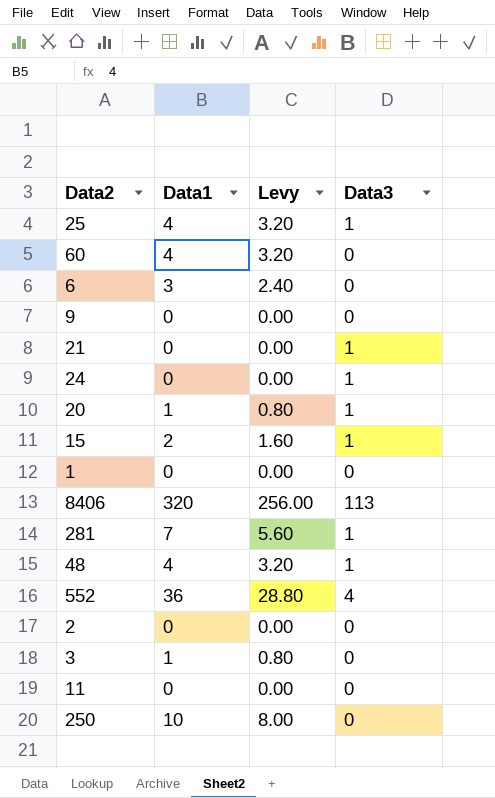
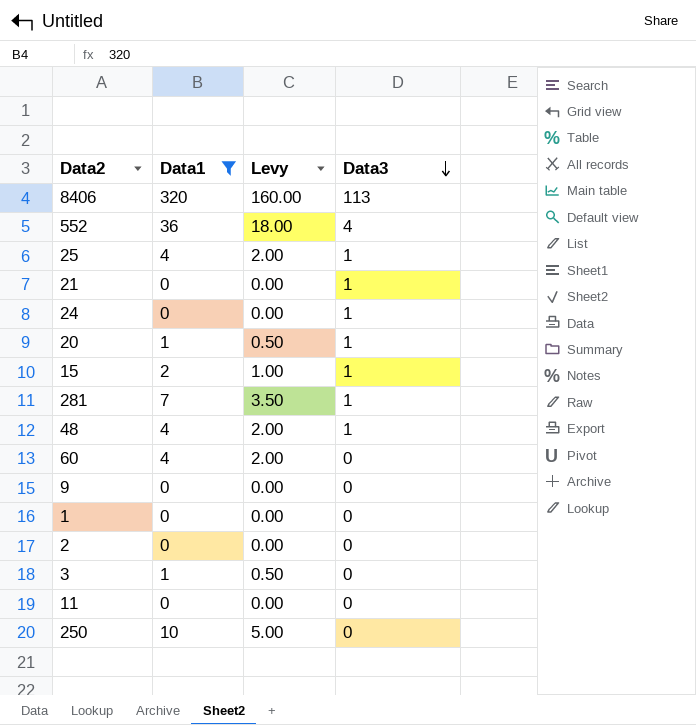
filter: none -> Data1 != 3
row order: none -> Data3 descending
column Levy | formula: [Data1] * 0.8 -> [Data1] * 0.5

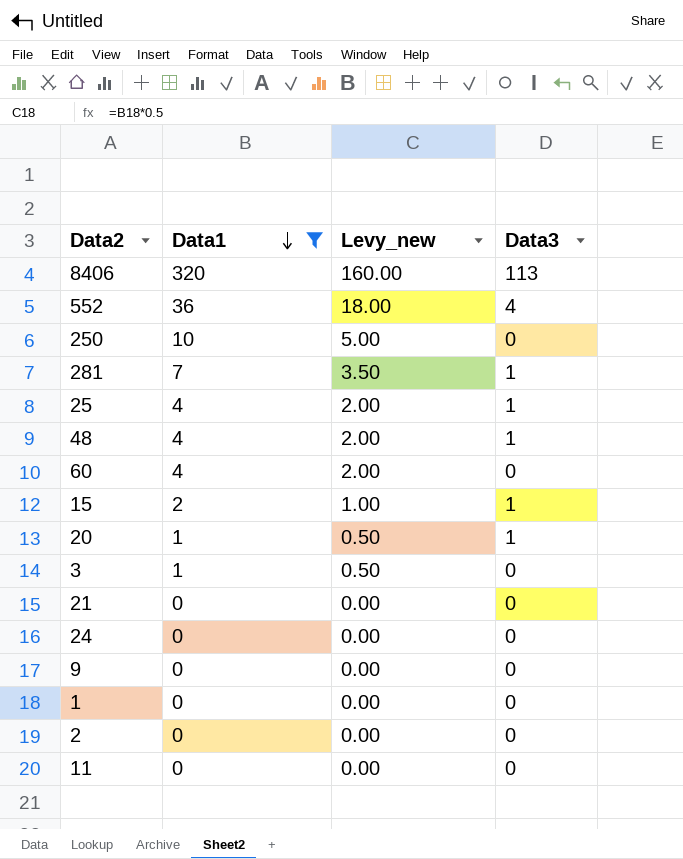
row order: Data3 descending -> Data1 descending
column name: Levy -> Levy_new
21 | Data3: 1 -> 0
24 | Data3: 1 -> 0

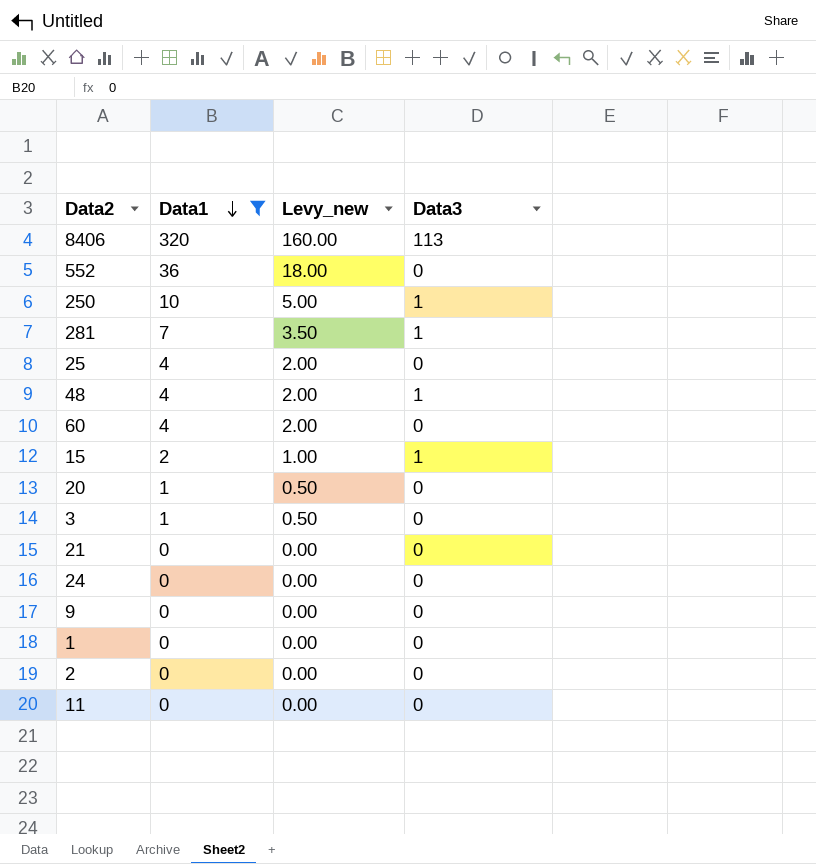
552 | Data3: 4 -> 0
250 | Data3: 0 -> 1
25 | Data3: 1 -> 0
20 | Data3: 1 -> 0

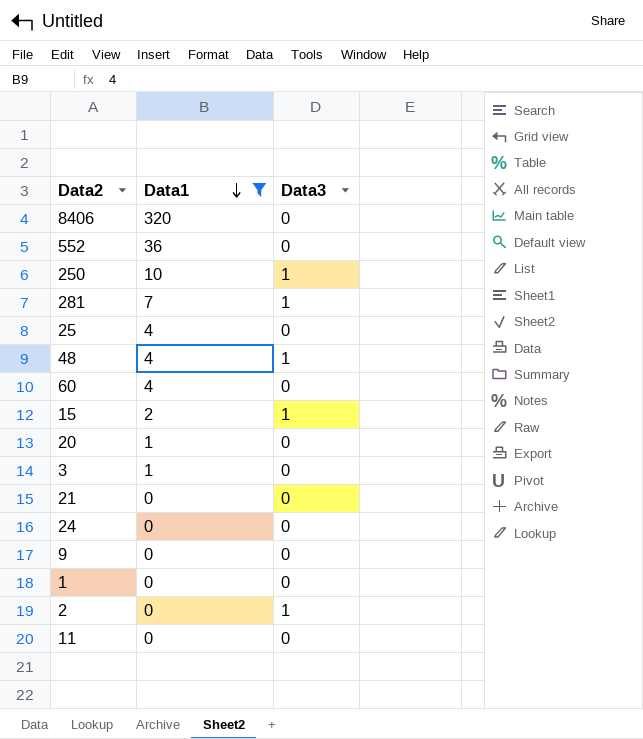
column Levy_new | formula: [Data1] * 0.5 -> none
8406 | Data3: 113 -> 0
2 | Data3: 0 -> 1

